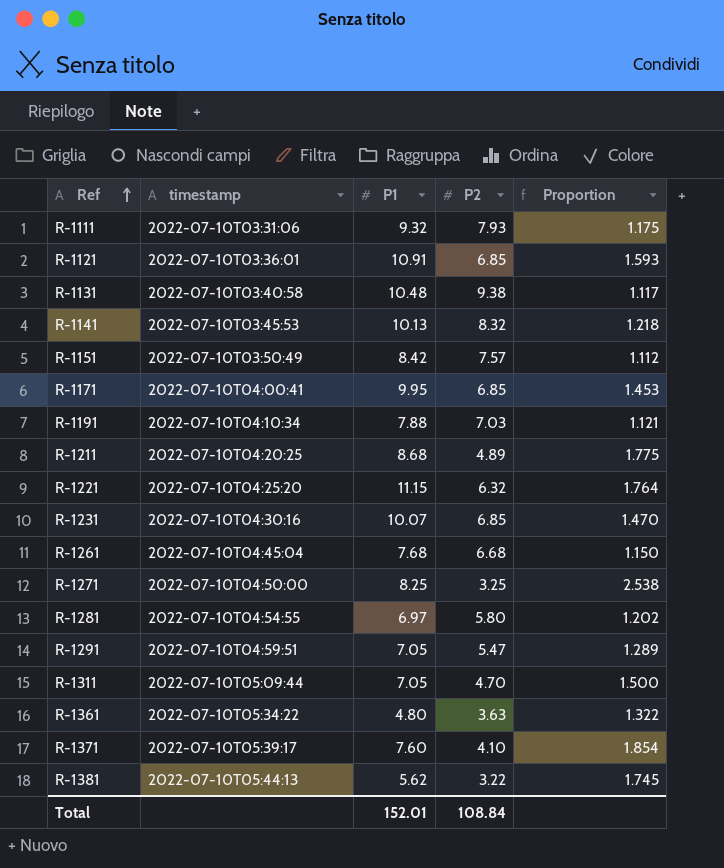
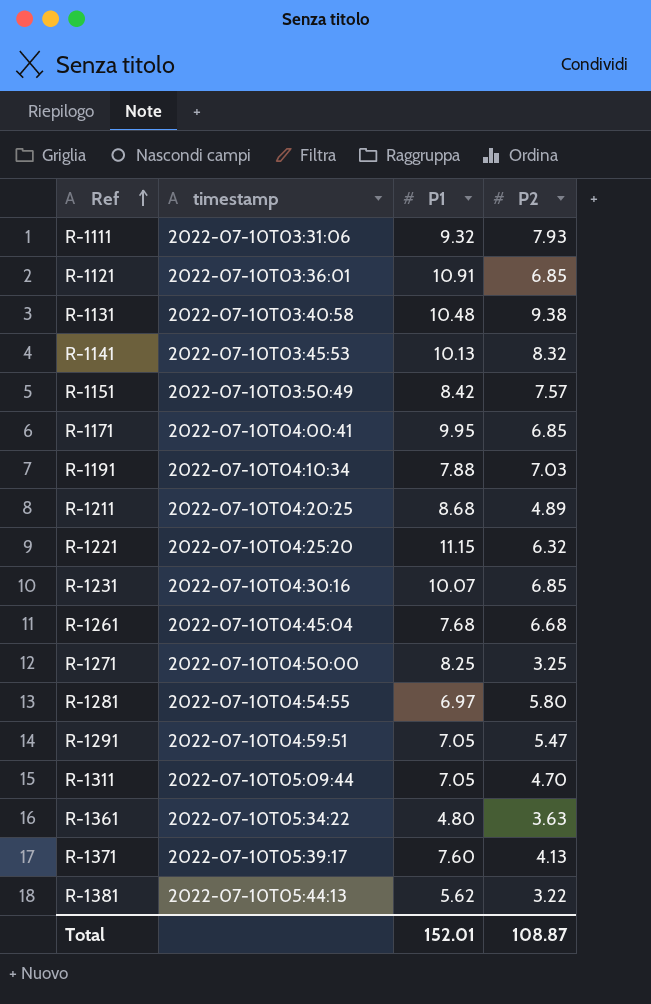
column Proportion | formula: [P1] / [P2] -> none
R-1371 | P2: 4.10 -> 4.13
Total | P2: 108.84 -> 108.87

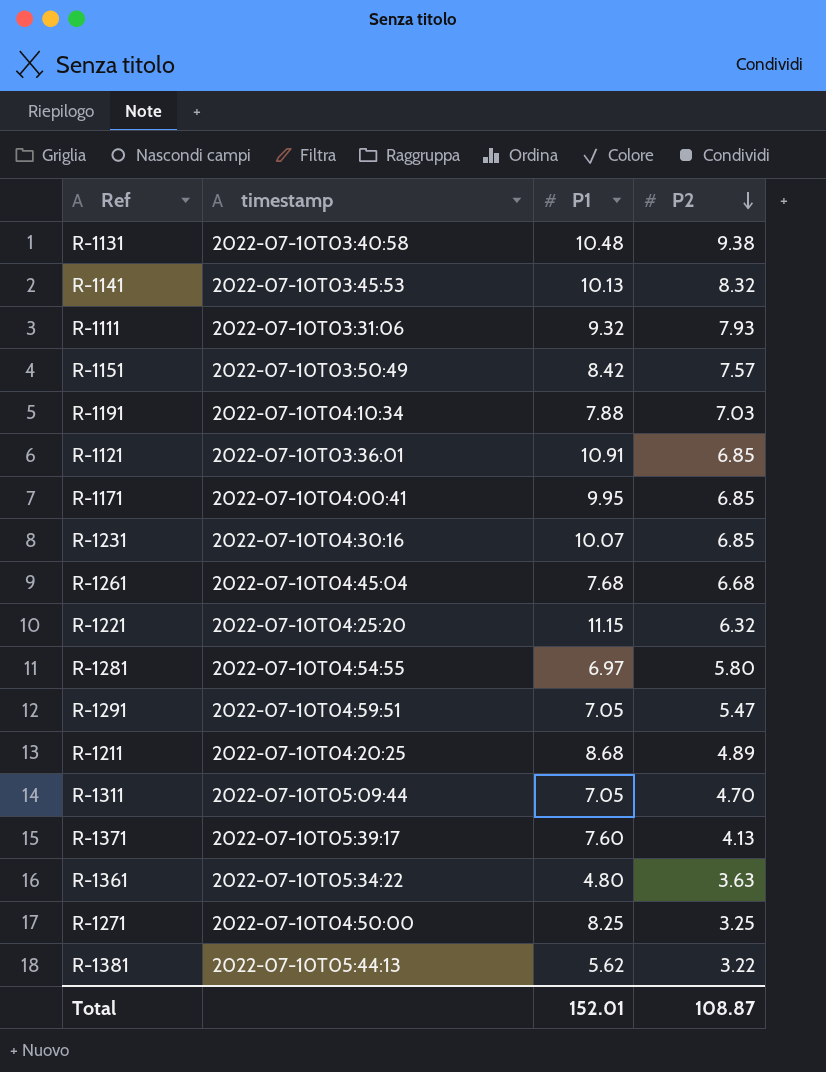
row order: Ref ascending -> P2 descending

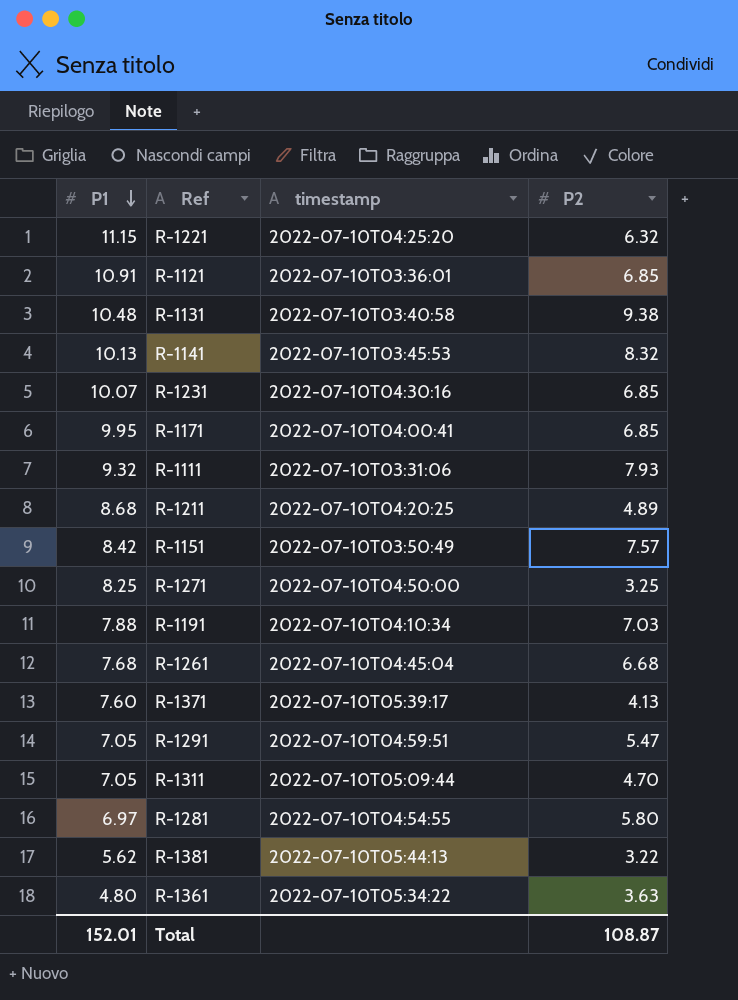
row order: P2 descending -> P1 descending
column P1 | position: 3 -> 1

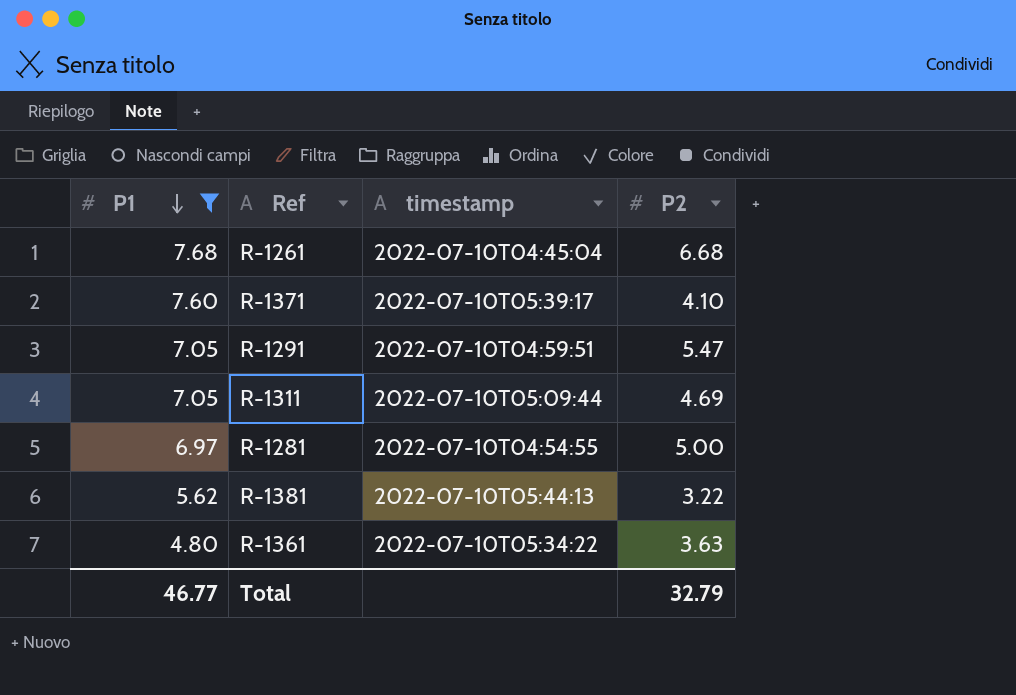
filter: none -> P1 <= 7.68
R-1371 | P2: 4.13 -> 4.10
R-1311 | P2: 4.70 -> 4.69
R-1281 | P2: 5.80 -> 5.00
Total | P1: 152.01 -> 46.77
Total | P2: 108.87 -> 32.79

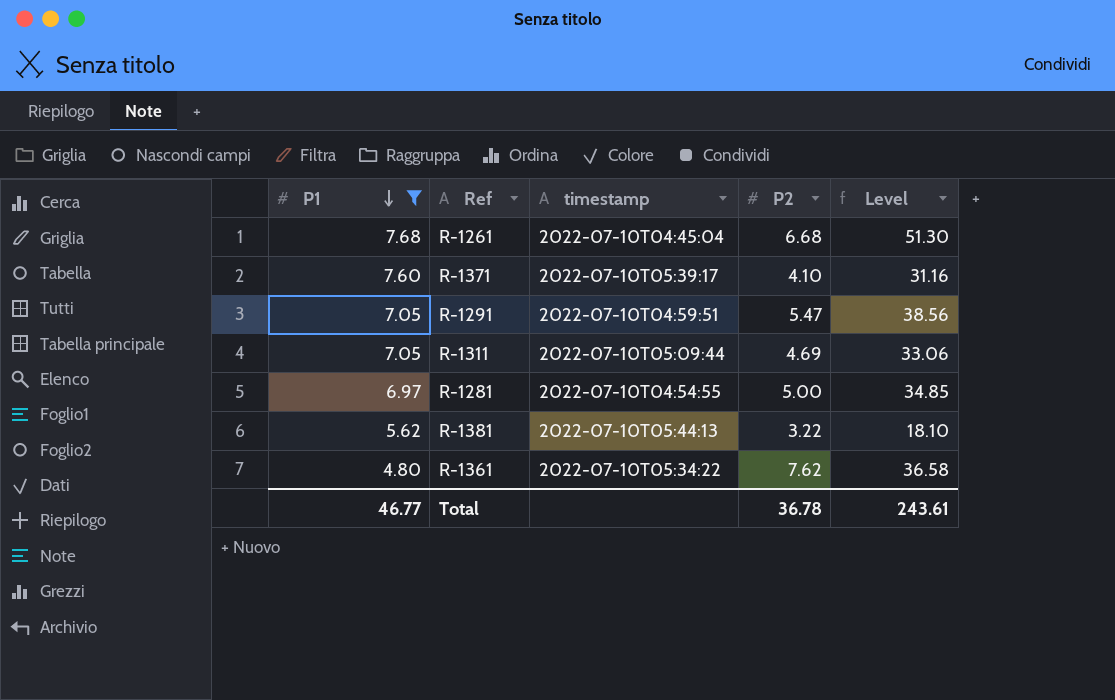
column Level | formula: none -> [P1] * [P2]
R-1361 | P2: 3.63 -> 7.62
Total | P2: 32.79 -> 36.78

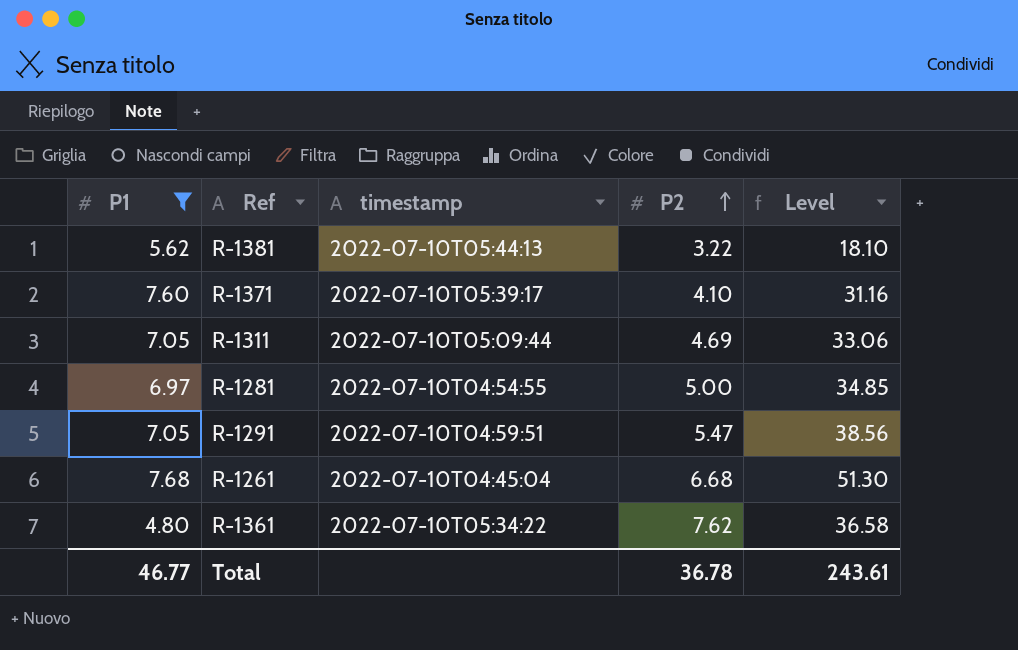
row order: P1 descending -> P2 ascending

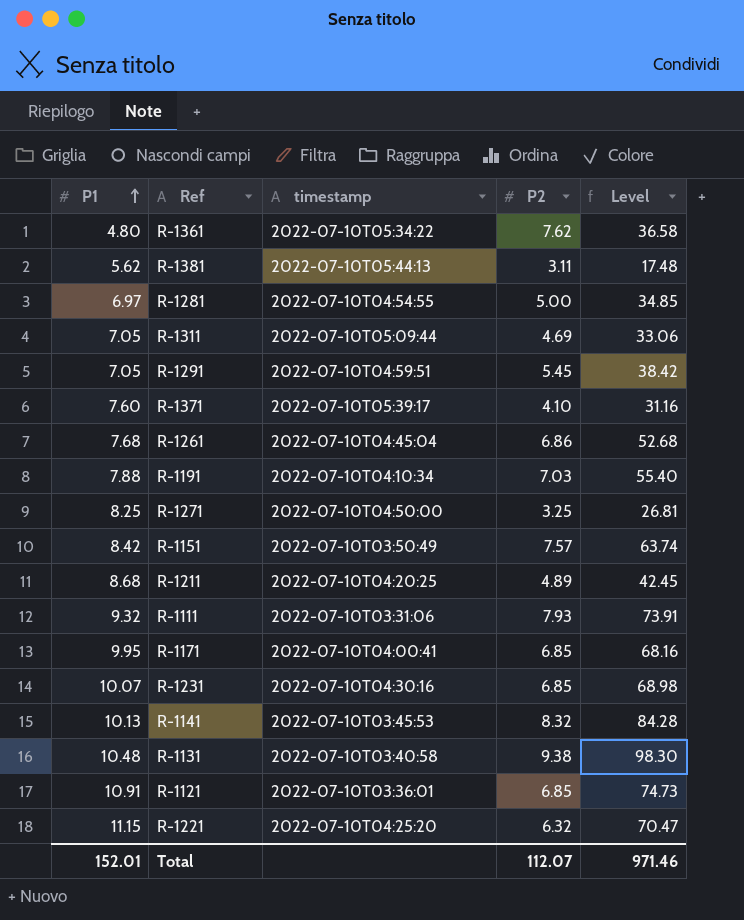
filter: P1 <= 7.68 -> none
row order: P2 ascending -> P1 ascending
R-1381 | P2: 3.22 -> 3.11
R-1381 | Level: 18.10 -> 17.48
R-1291 | P2: 5.47 -> 5.45
R-1291 | Level: 38.56 -> 38.42
R-1261 | P2: 6.68 -> 6.86
R-1261 | Level: 51.30 -> 52.68
Total | P1: 46.77 -> 152.01
Total | P2: 36.78 -> 112.07
Total | Level: 243.61 -> 971.46

